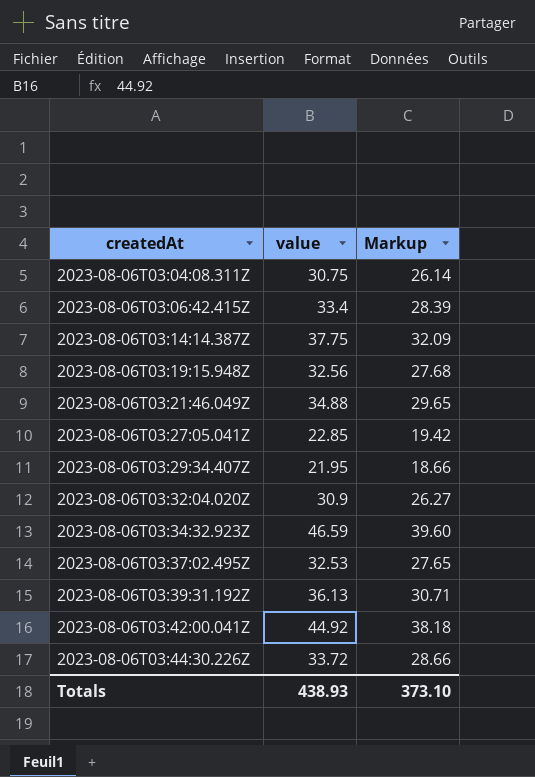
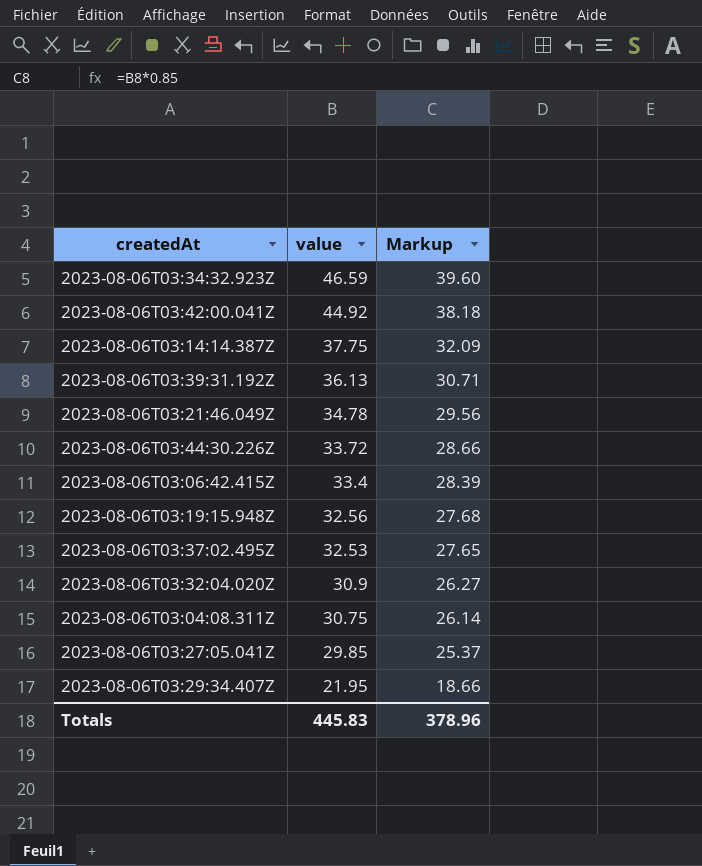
row order: createdAt ascending -> value descending
2023-08-06T03:21:46.049Z | value: 34.88 -> 34.78
2023-08-06T03:21:46.049Z | Markup: 29.65 -> 29.56
2023-08-06T03:27:05.041Z | value: 22.85 -> 29.85
2023-08-06T03:27:05.041Z | Markup: 19.42 -> 25.37
Totals | value: 438.93 -> 445.83
Totals | Markup: 373.10 -> 378.96

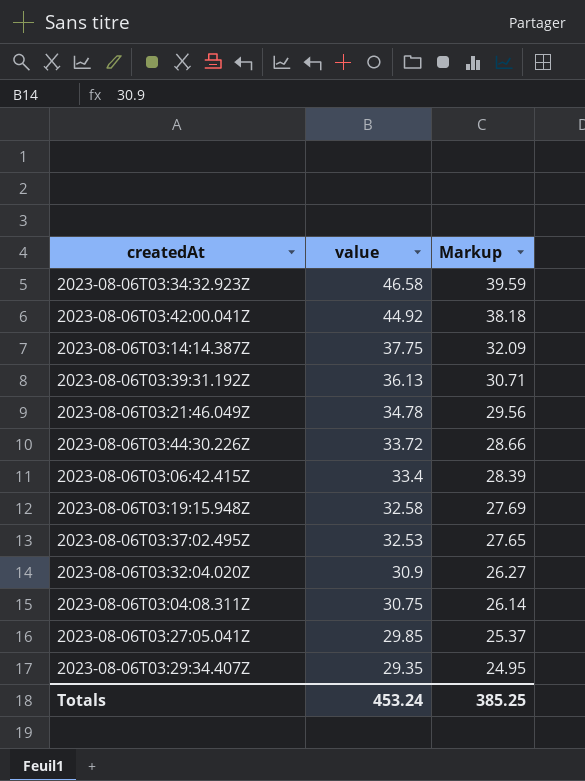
2023-08-06T03:34:32.923Z | value: 46.59 -> 46.58
2023-08-06T03:34:32.923Z | Markup: 39.60 -> 39.59
2023-08-06T03:19:15.948Z | value: 32.56 -> 32.58
2023-08-06T03:19:15.948Z | Markup: 27.68 -> 27.69
2023-08-06T03:29:34.407Z | value: 21.95 -> 29.35
2023-08-06T03:29:34.407Z | Markup: 18.66 -> 24.95
Totals | value: 445.83 -> 453.24
Totals | Markup: 378.96 -> 385.25

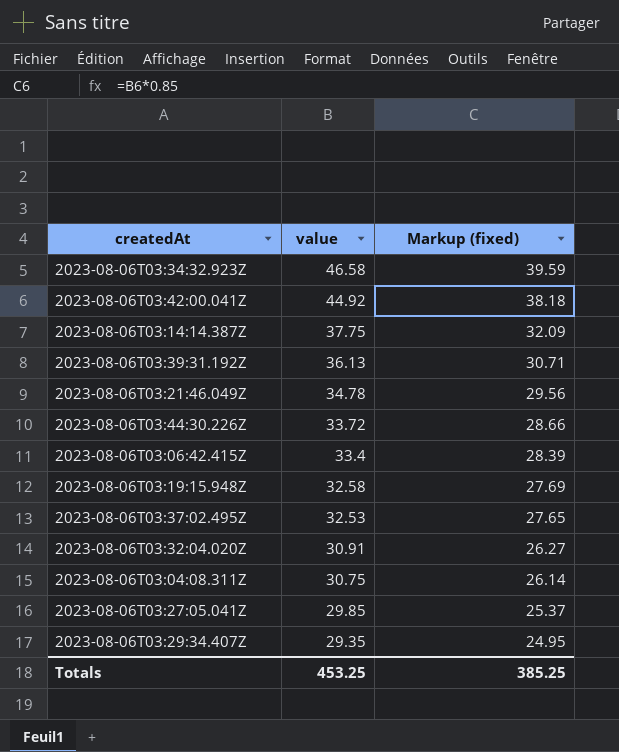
column name: Markup -> Markup (fixed)
2023-08-06T03:32:04.020Z | value: 30.9 -> 30.91
Totals | value: 453.24 -> 453.25

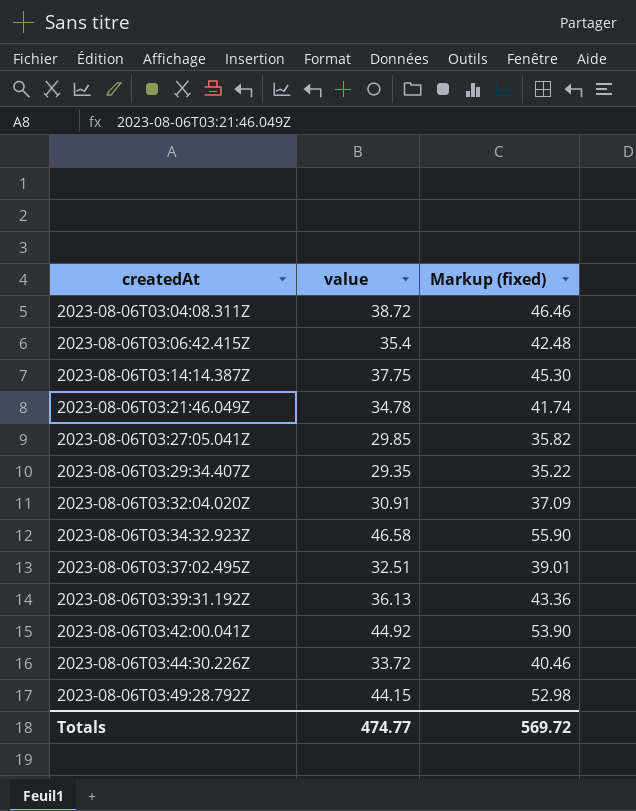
row order: value descending -> createdAt ascending
column Markup (fixed) | formula: [value] * 0.85 -> [value] * 1.2
row 2023-08-06T03:19:15.948Z: 32.58 | 27.69 -> none
2023-08-06T03:04:08.311Z | value: 30.75 -> 38.72
2023-08-06T03:06:42.415Z | value: 33.4 -> 35.4
2023-08-06T03:37:02.495Z | value: 32.53 -> 32.51
row 2023-08-06T03:49:28.792Z: none -> 44.15 | 52.98
Totals | value: 453.25 -> 474.77
Totals | Markup (fixed): 385.25 -> 569.72

